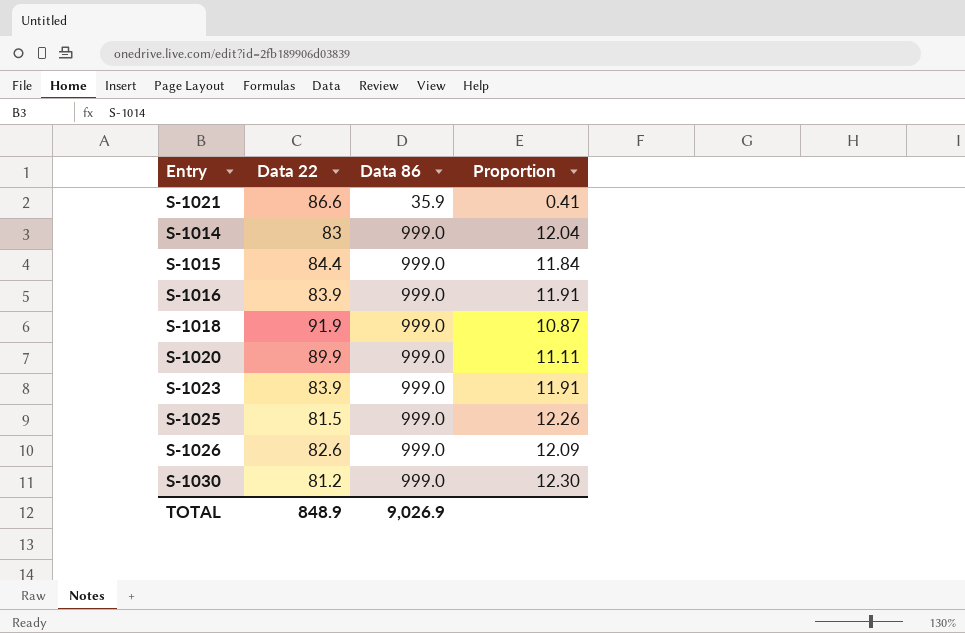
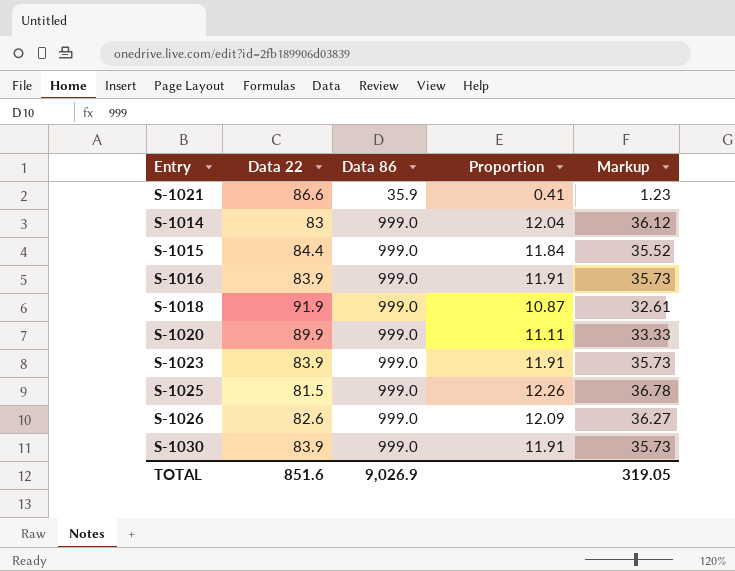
column Markup | formula: none -> [Proportion] * 3
S-1030 | Data 22: 81.2 -> 83.9
S-1030 | Proportion: 12.30 -> 11.91
TOTAL | Data 22: 848.9 -> 851.6

